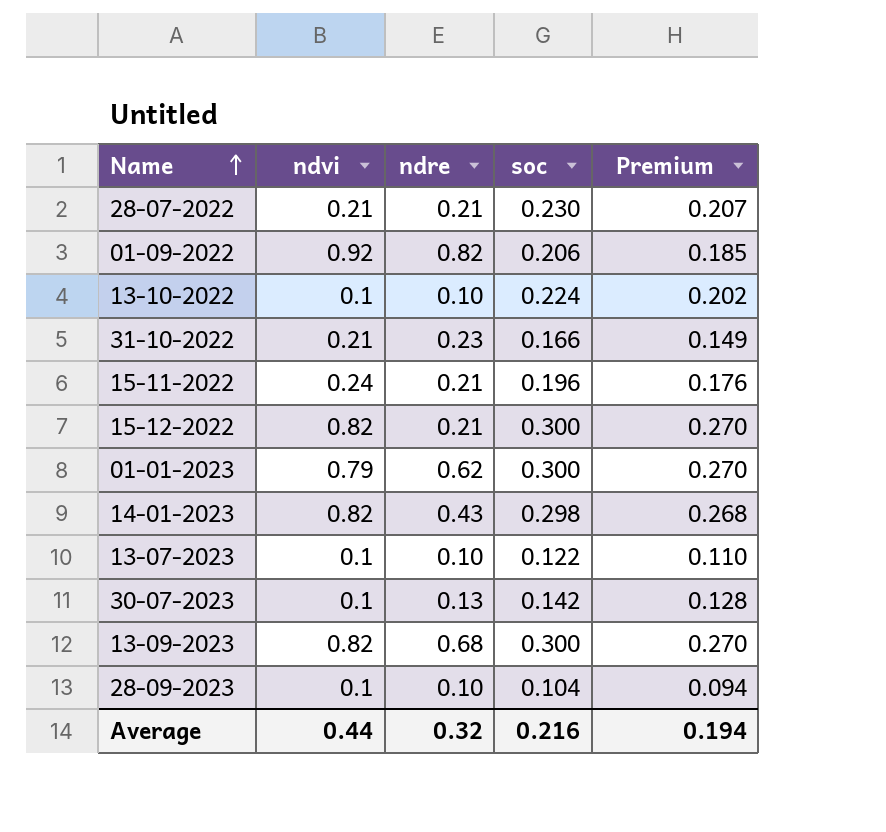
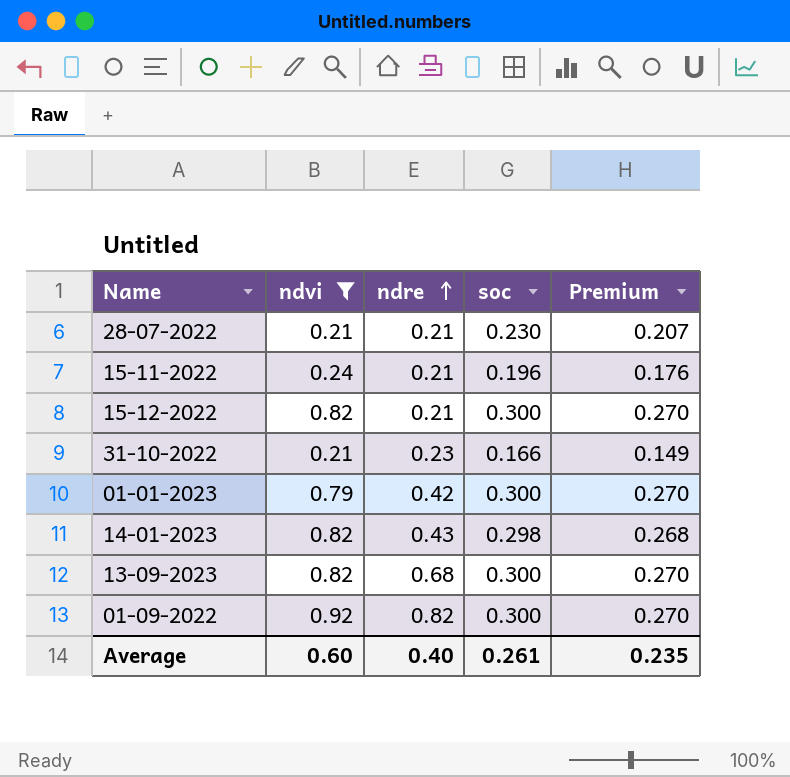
filter: none -> ndvi != 0.1
row order: Name ascending -> ndre ascending
01-01-2023 | ndre: 0.62 -> 0.42
01-09-2022 | soc: 0.206 -> 0.300
01-09-2022 | Premium: 0.185 -> 0.270
Average | ndvi: 0.44 -> 0.60
Average | ndre: 0.32 -> 0.40
Average | soc: 0.216 -> 0.261
Average | Premium: 0.194 -> 0.235

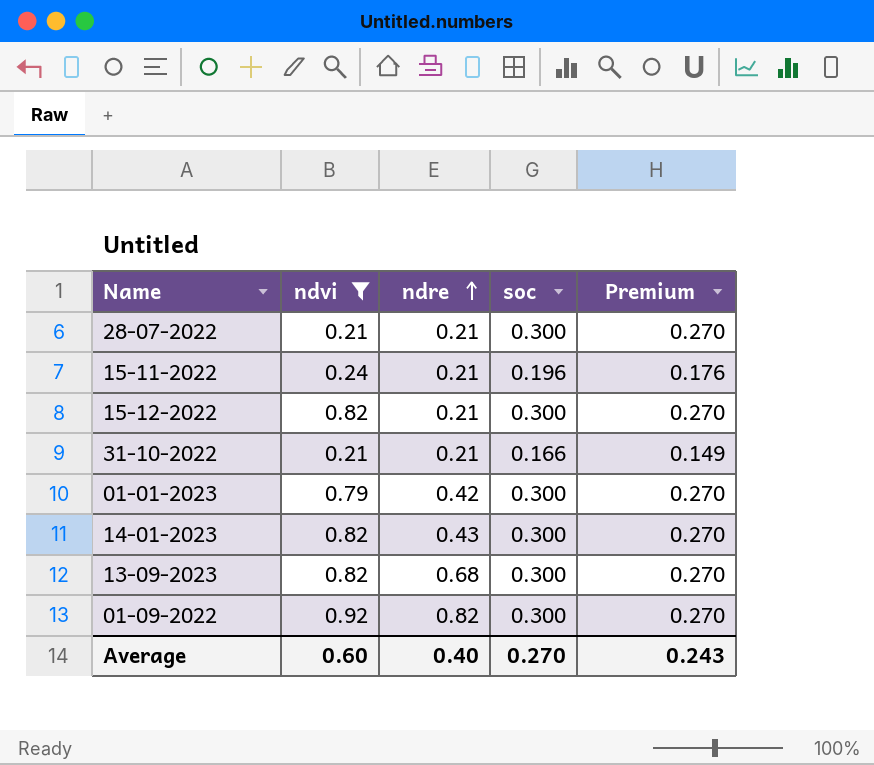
28-07-2022 | soc: 0.230 -> 0.300
28-07-2022 | Premium: 0.207 -> 0.270
31-10-2022 | ndre: 0.23 -> 0.21
14-01-2023 | soc: 0.298 -> 0.300
14-01-2023 | Premium: 0.268 -> 0.270
Average | soc: 0.261 -> 0.270
Average | Premium: 0.235 -> 0.243

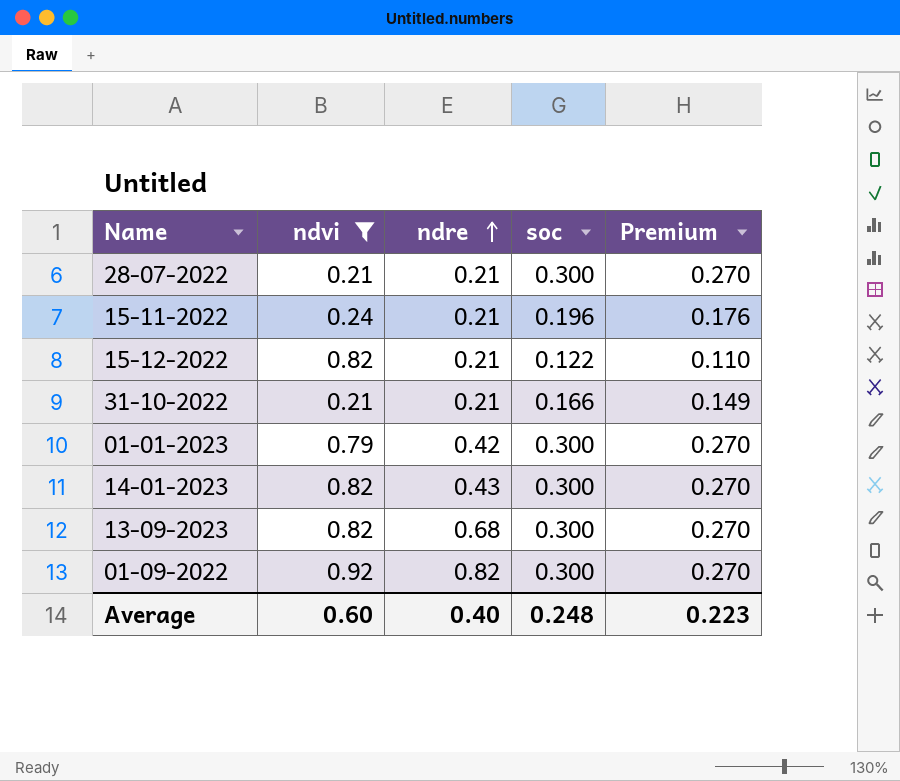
15-12-2022 | soc: 0.300 -> 0.122
15-12-2022 | Premium: 0.270 -> 0.110
Average | soc: 0.270 -> 0.248
Average | Premium: 0.243 -> 0.223

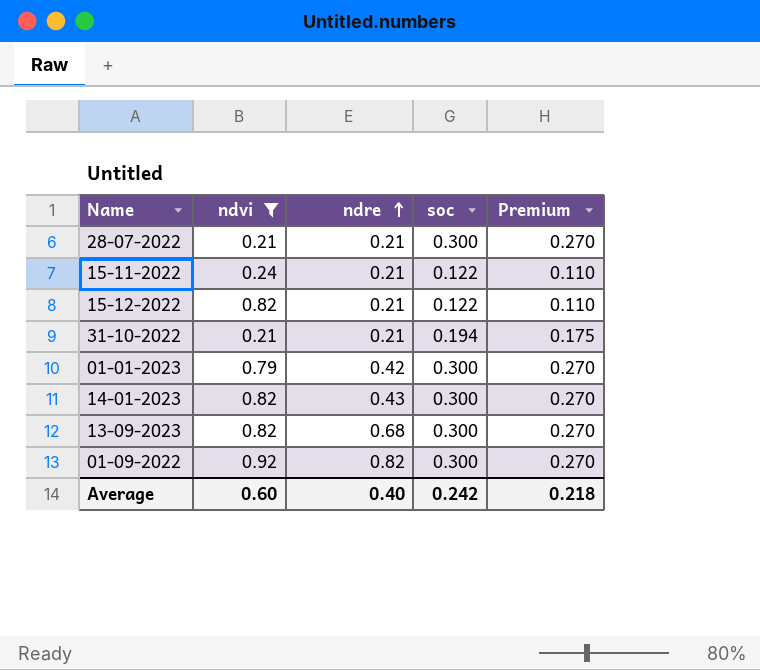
15-11-2022 | soc: 0.196 -> 0.122
15-11-2022 | Premium: 0.176 -> 0.110
31-10-2022 | soc: 0.166 -> 0.194
31-10-2022 | Premium: 0.149 -> 0.175
Average | soc: 0.248 -> 0.242
Average | Premium: 0.223 -> 0.218

